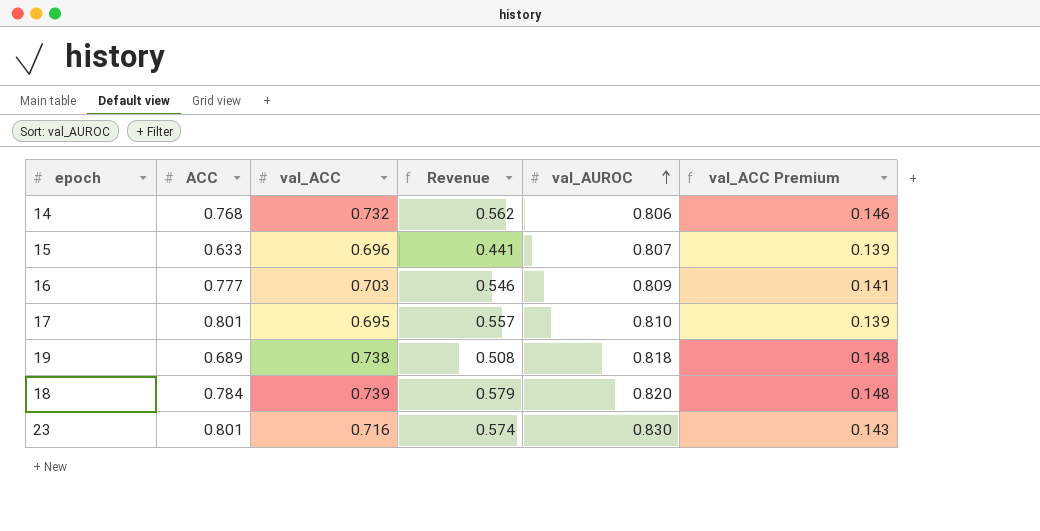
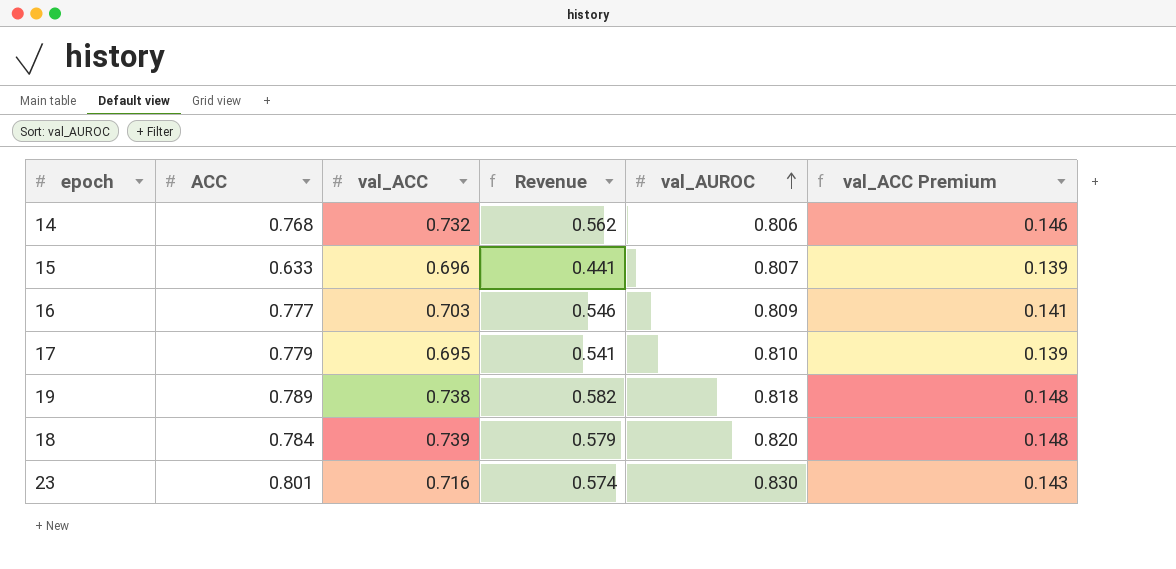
17 | ACC: 0.801 -> 0.779
17 | Revenue: 0.557 -> 0.541
19 | ACC: 0.689 -> 0.789
19 | Revenue: 0.508 -> 0.582

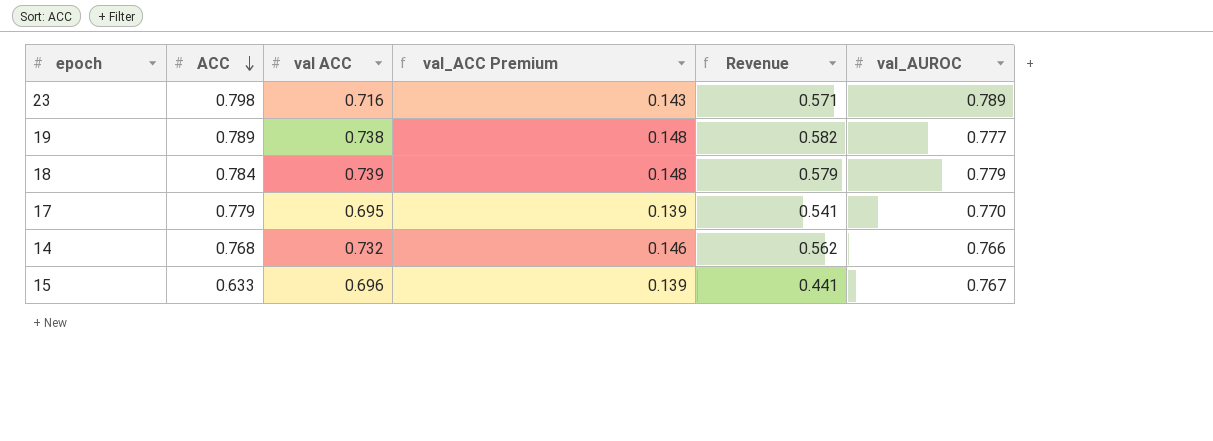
row order: val_AUROC ascending -> ACC descending
column name: val_ACC -> val ACC
column val_ACC Premium | position: 6 -> 4
row 16: 0.777 | 0.703 | 0.546 | 0.809 | 0.141 -> none
23 | ACC: 0.801 -> 0.798
23 | Revenue: 0.574 -> 0.571
23 | val_AUROC: 0.830 -> 0.789
19 | val_AUROC: 0.818 -> 0.777
18 | val_AUROC: 0.820 -> 0.779
17 | val_AUROC: 0.810 -> 0.770
14 | val_AUROC: 0.806 -> 0.766
15 | val_AUROC: 0.807 -> 0.767

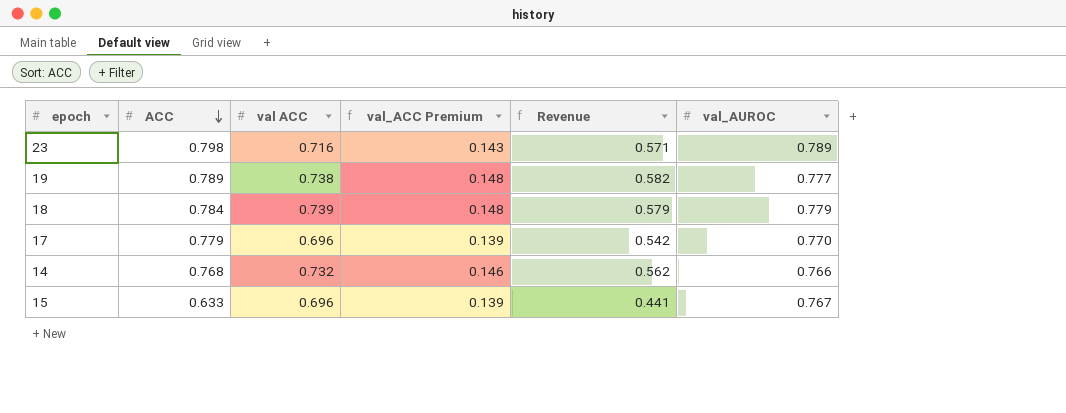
17 | val ACC: 0.695 -> 0.696
17 | Revenue: 0.541 -> 0.542

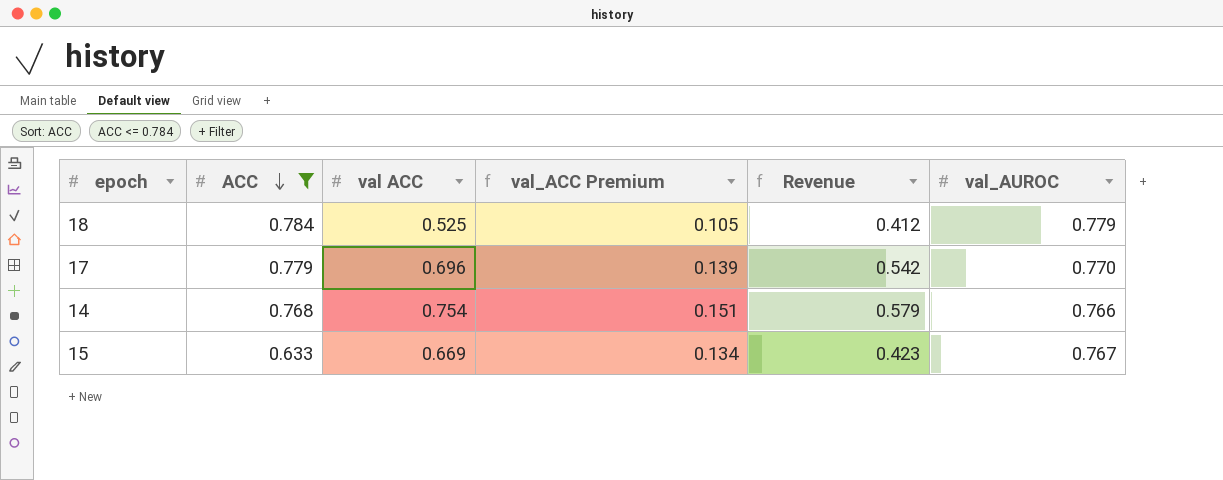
filter: none -> ACC <= 0.784
18 | val ACC: 0.739 -> 0.525
18 | val_ACC Premium: 0.148 -> 0.105
18 | Revenue: 0.579 -> 0.412
14 | val ACC: 0.732 -> 0.754
14 | val_ACC Premium: 0.146 -> 0.151
14 | Revenue: 0.562 -> 0.579
15 | val ACC: 0.696 -> 0.669
15 | val_ACC Premium: 0.139 -> 0.134
15 | Revenue: 0.441 -> 0.423

